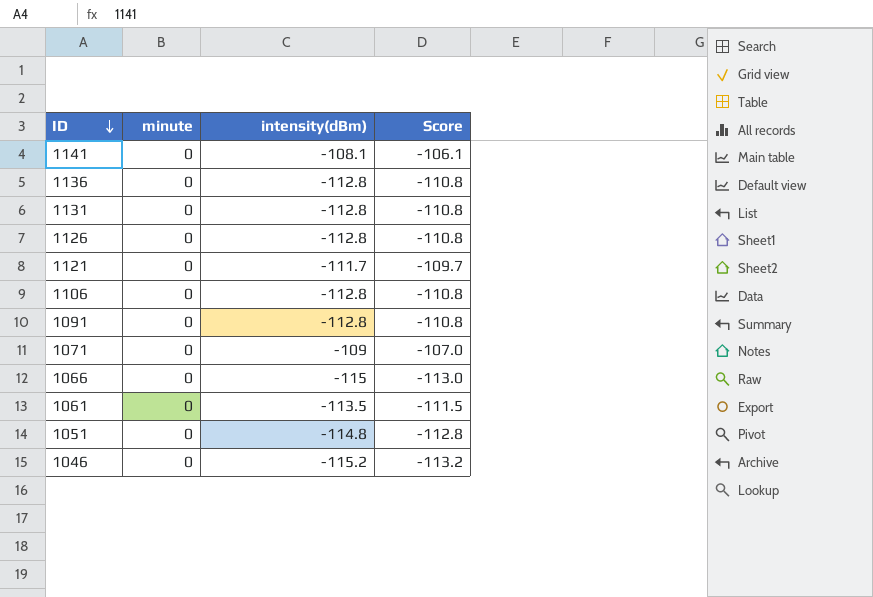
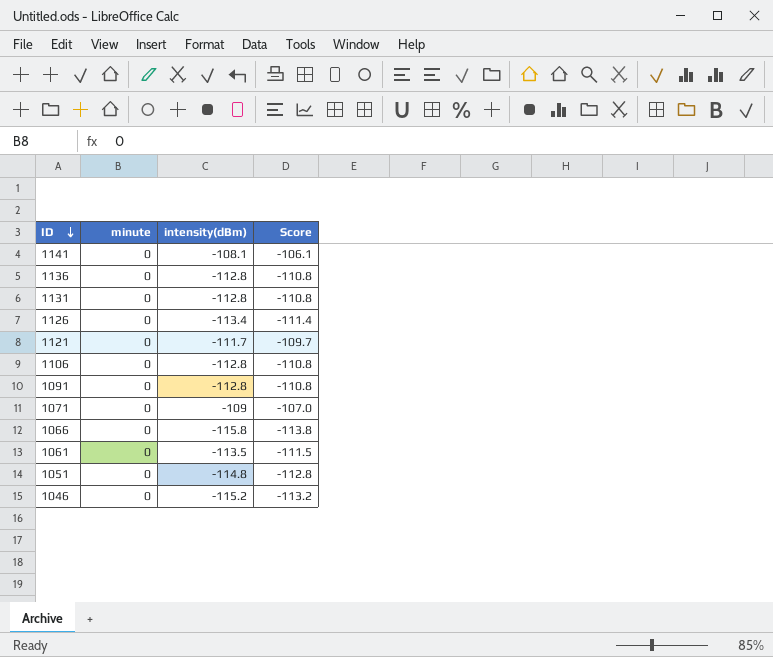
1126 | intensity(dBm): -112.8 -> -113.4
1126 | Score: -110.8 -> -111.4
1066 | intensity(dBm): -115 -> -115.8
1066 | Score: -113.0 -> -113.8

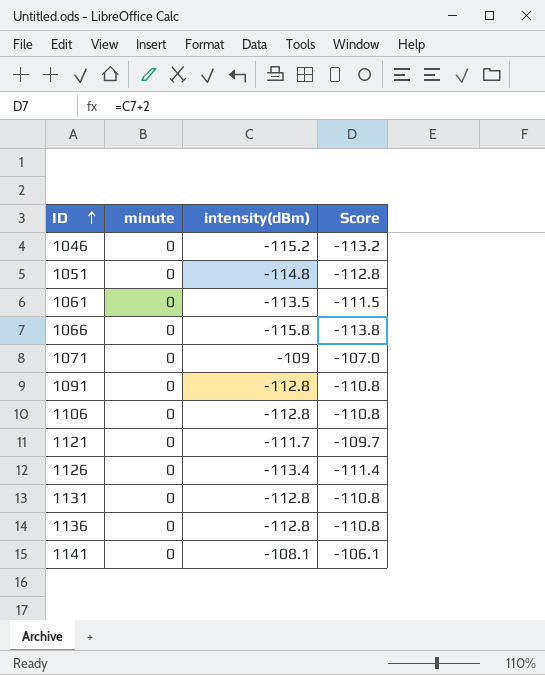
row order: ID descending -> ID ascending

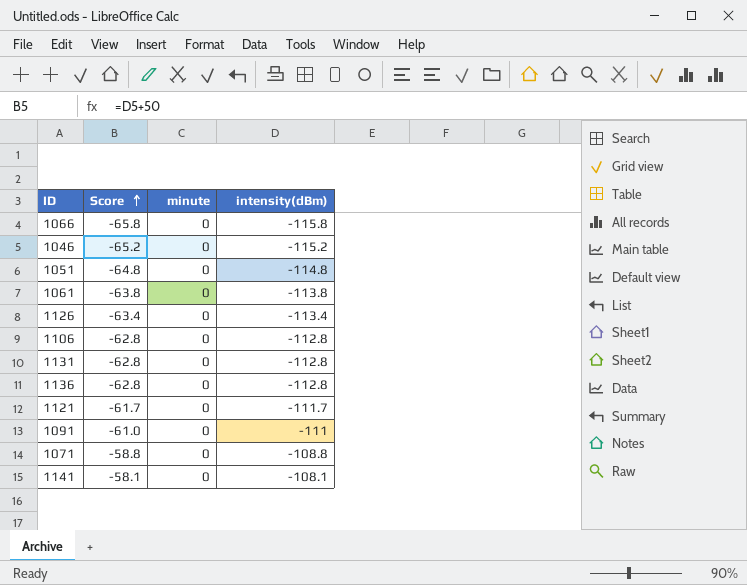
row order: ID ascending -> Score ascending
column Score | formula: [intensity(dBm)] + 2 -> [intensity(dBm)] + 50
column Score | position: 4 -> 2
1061 | intensity(dBm): -113.5 -> -113.8
1091 | intensity(dBm): -112.8 -> -111
1071 | intensity(dBm): -109 -> -108.8

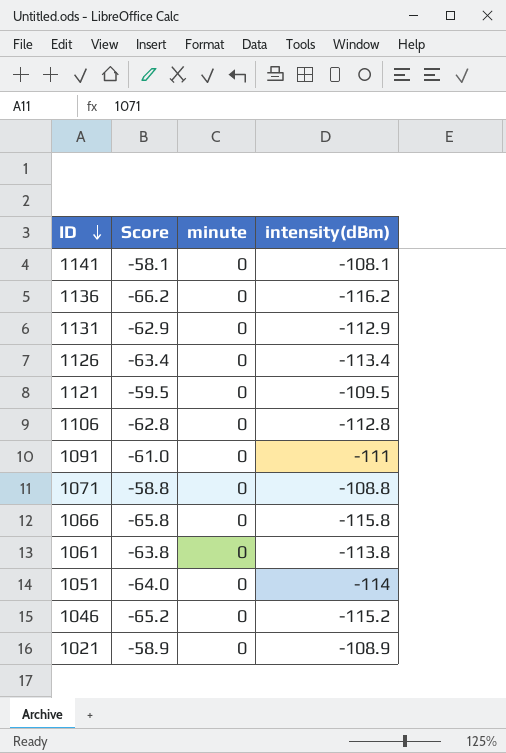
row order: Score ascending -> ID descending
1136 | Score: -62.8 -> -66.2
1136 | intensity(dBm): -112.8 -> -116.2
1131 | Score: -62.8 -> -62.9
1131 | intensity(dBm): -112.8 -> -112.9
1121 | Score: -61.7 -> -59.5
1121 | intensity(dBm): -111.7 -> -109.5
1051 | Score: -64.8 -> -64.0
1051 | intensity(dBm): -114.8 -> -114
row 1021: none -> -58.9 | 0 | -108.9

